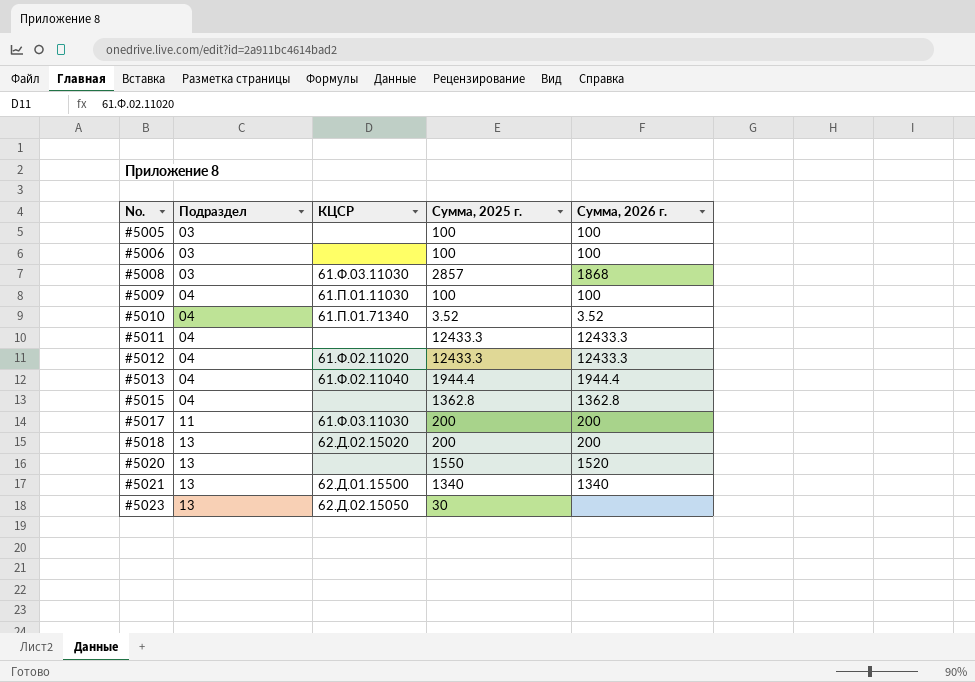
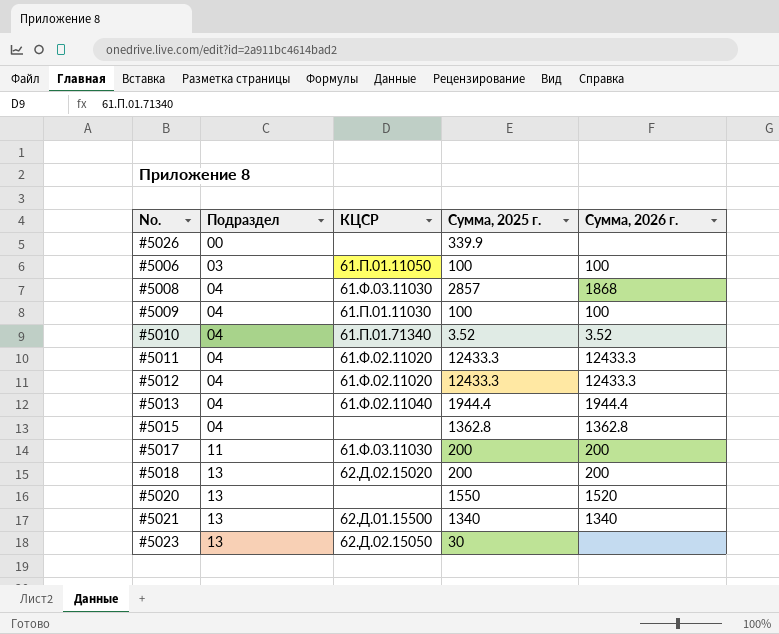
row #5005: 03 | none | 100 | 100 -> none
row #5026: none -> 00 | none | 339.9 | none
#5006 | КЦСР: none -> 61.П.01.11050
#5008 | Подраздел: 03 -> 04
#5011 | КЦСР: none -> 61.Ф.02.11020

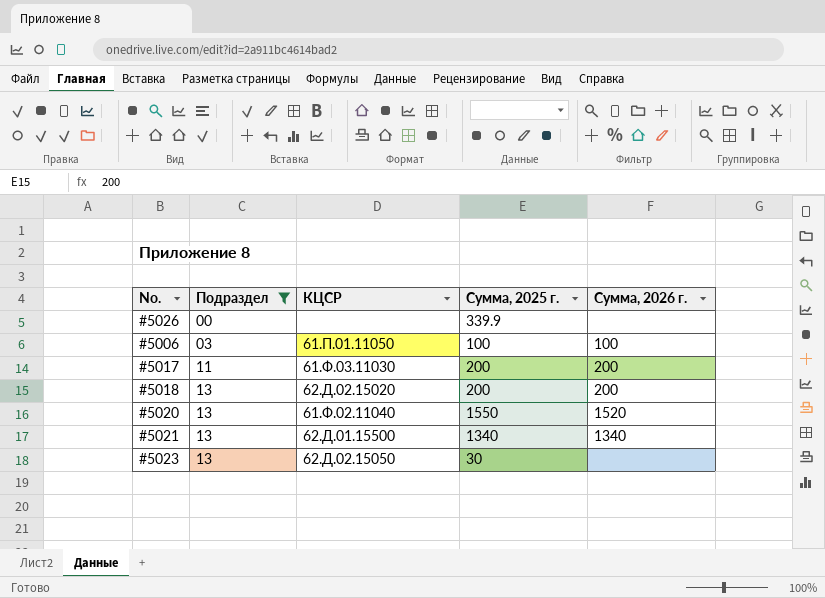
filter: none -> Подраздел != 04
#5020 | КЦСР: none -> 61.Ф.02.11040

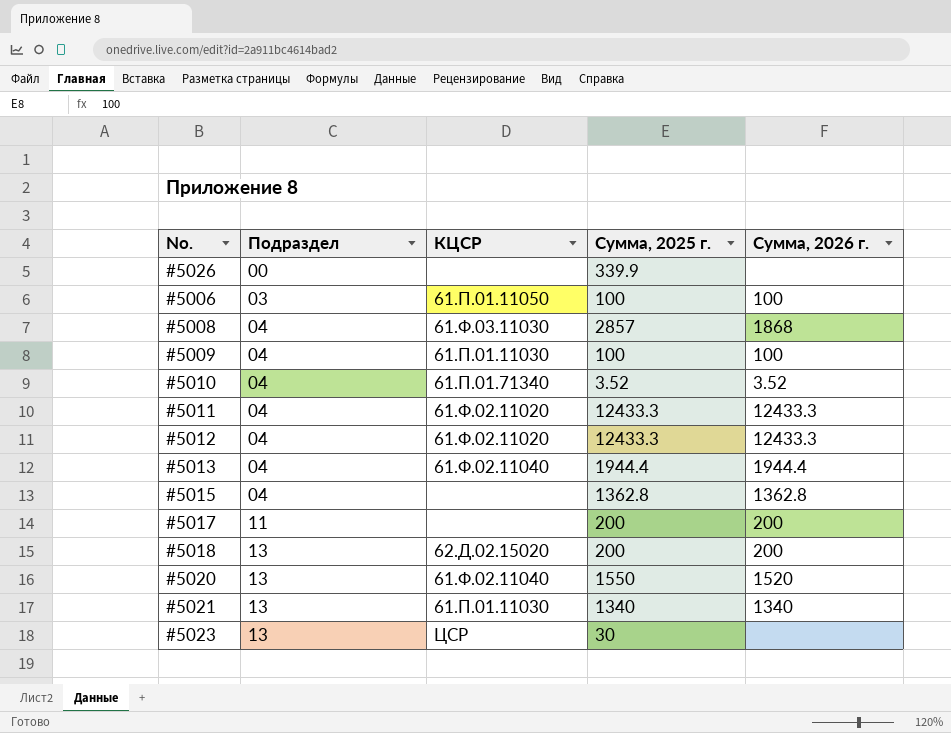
filter: Подраздел != 04 -> none
#5017 | КЦСР: 61.Ф.03.11030 -> none
#5021 | КЦСР: 62.Д.01.15500 -> 61.П.01.11030
#5023 | КЦСР: 62.Д.02.15050 -> ЦСР

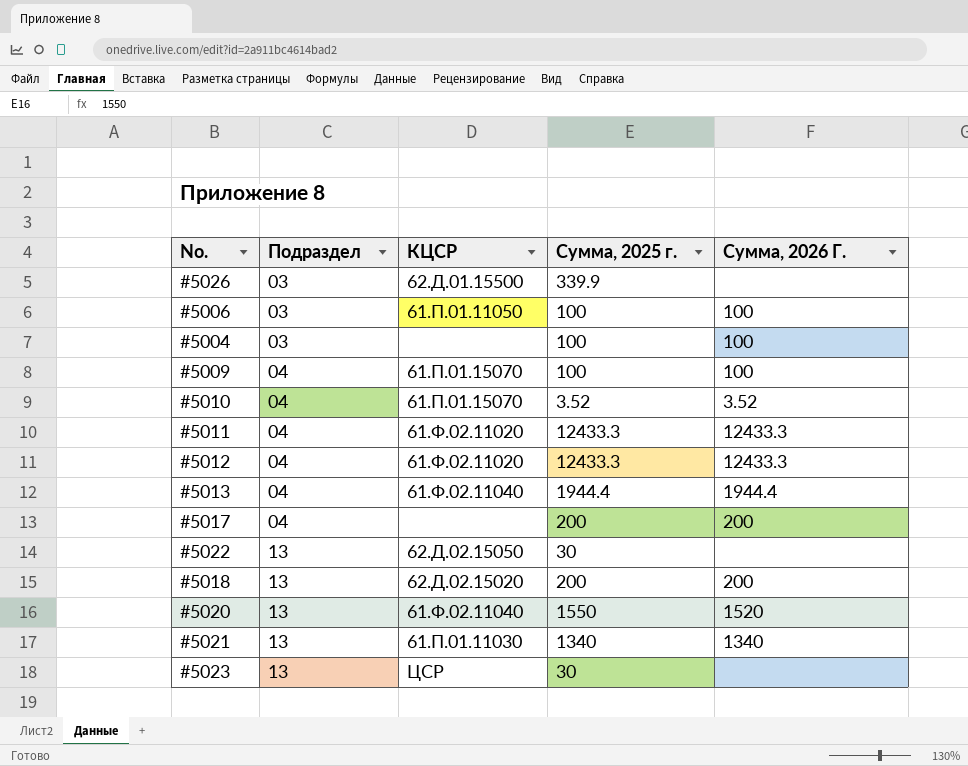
column name: Сумма, 2026 г. -> Сумма, 2026 Г.
row #5008: 04 | 61.Ф.03.11030 | 2857 | 1868 -> none
row #5015: 04 | none | 1362.8 | 1362.8 -> none
#5026 | Подраздел: 00 -> 03
#5026 | КЦСР: none -> 62.Д.01.15500
row #5004: none -> 03 | none | 100 | 100
#5009 | КЦСР: 61.П.01.11030 -> 61.П.01.15070
#5010 | КЦСР: 61.П.01.71340 -> 61.П.01.15070
#5017 | Подраздел: 11 -> 04
row #5022: none -> 13 | 62.Д.02.15050 | 30 | none

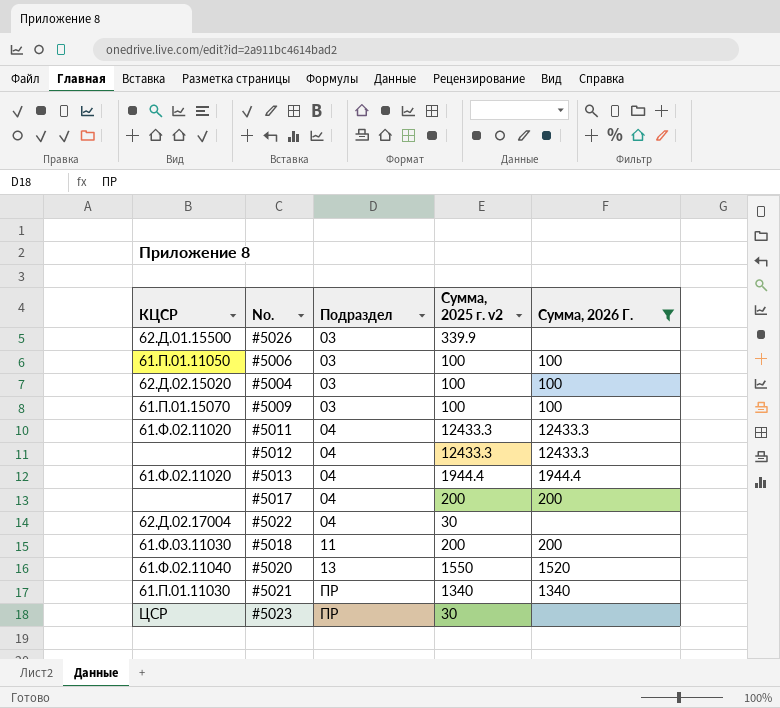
filter: none -> Сумма, 2026 Г. != 3.52
column КЦСР | position: 3 -> 1
column name: Сумма, 2025 г. -> Сумма, 2025 г. v2
#5004 | КЦСР: none -> 62.Д.02.15020
#5009 | Подраздел: 04 -> 03
#5012 | КЦСР: 61.Ф.02.11020 -> none
#5013 | КЦСР: 61.Ф.02.11040 -> 61.Ф.02.11020
#5022 | КЦСР: 62.Д.02.15050 -> 62.Д.02.17004
#5022 | Подраздел: 13 -> 04
#5018 | КЦСР: 62.Д.02.15020 -> 61.Ф.03.11030
#5018 | Подраздел: 13 -> 11
#5021 | Подраздел: 13 -> ПР
#5023 | Подраздел: 13 -> ПР

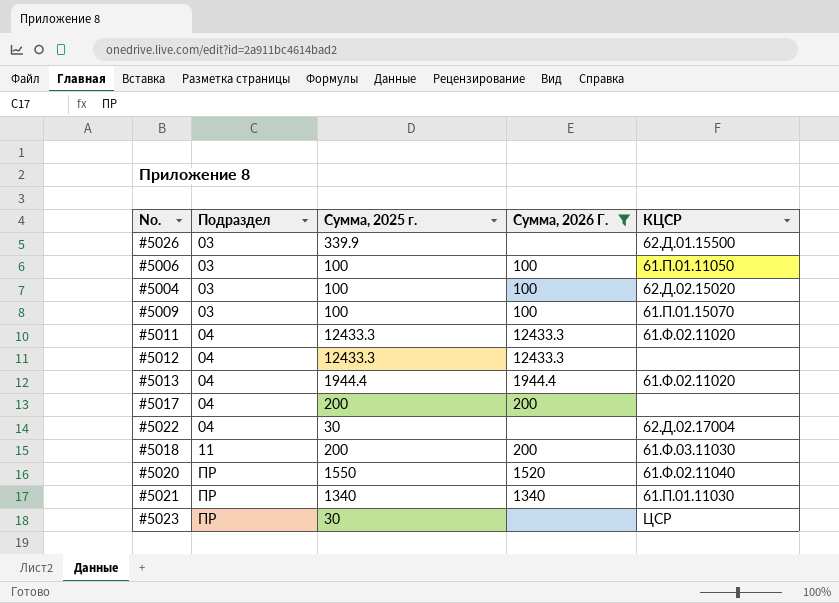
column name: Сумма, 2025 г. v2 -> Сумма, 2025 г.
column КЦСР | position: 1 -> 5
#5020 | Подраздел: 13 -> ПР

